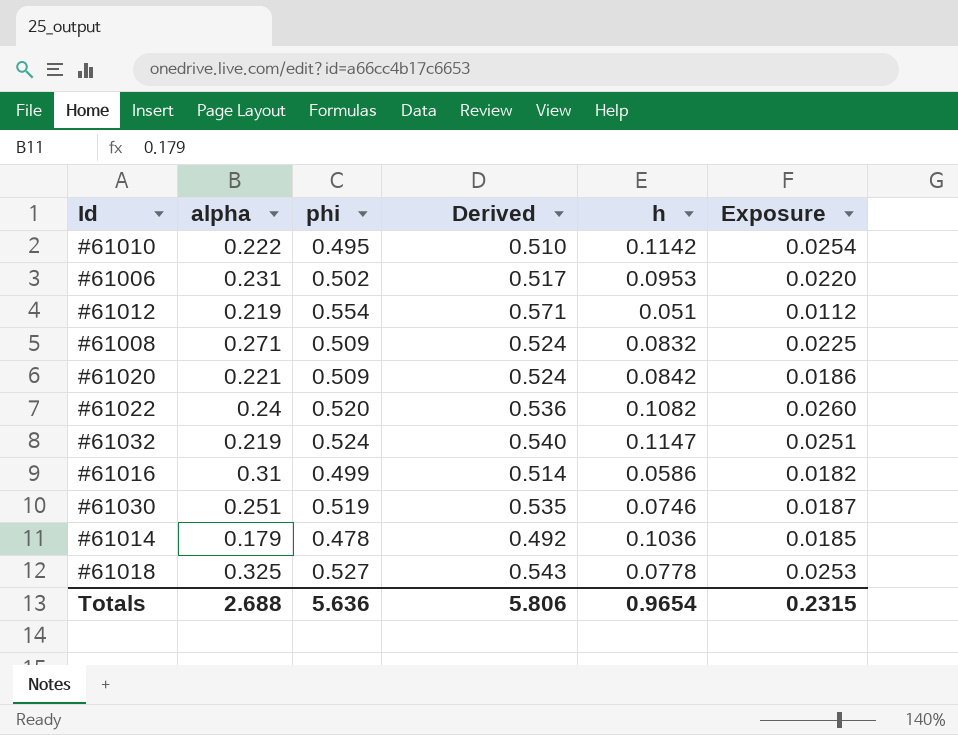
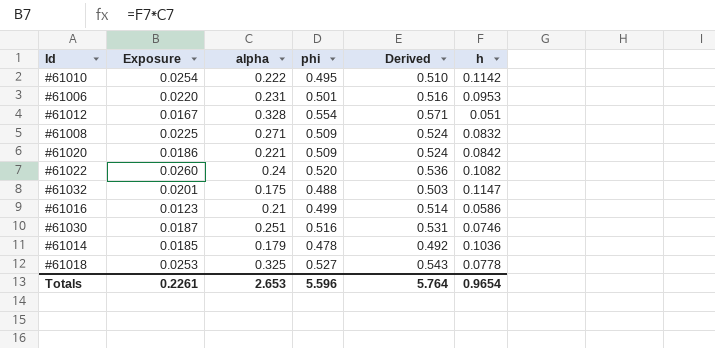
column Exposure | position: 6 -> 2
#61006 | phi: 0.502 -> 0.501
#61006 | Derived: 0.517 -> 0.516
#61012 | Exposure: 0.0112 -> 0.0167
#61012 | alpha: 0.219 -> 0.328
#61032 | Exposure: 0.0251 -> 0.0201
#61032 | alpha: 0.219 -> 0.175
#61032 | phi: 0.524 -> 0.488
#61032 | Derived: 0.540 -> 0.503
#61016 | Exposure: 0.0182 -> 0.0123
#61016 | alpha: 0.31 -> 0.21
#61030 | phi: 0.519 -> 0.516
#61030 | Derived: 0.535 -> 0.531
Totals | Exposure: 0.2315 -> 0.2261
Totals | alpha: 2.688 -> 2.653
Totals | phi: 5.636 -> 5.596
Totals | Derived: 5.806 -> 5.764

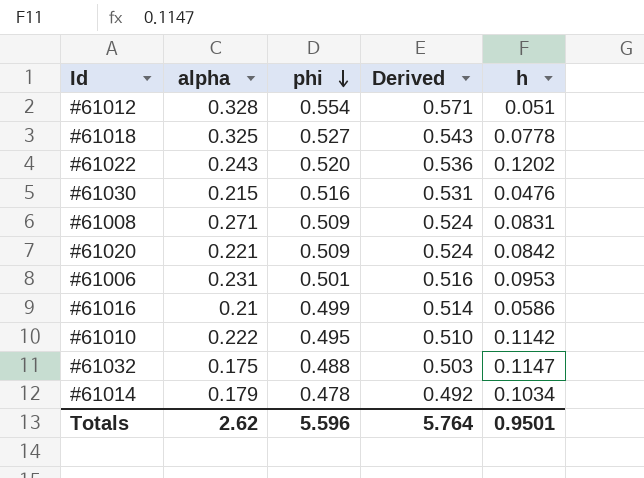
row order: none -> phi descending
column Exposure | formula: [alpha] * [h] -> none
#61022 | alpha: 0.24 -> 0.243
#61022 | h: 0.1082 -> 0.1202
#61030 | alpha: 0.251 -> 0.215
#61030 | h: 0.0746 -> 0.0476
#61008 | h: 0.0832 -> 0.0831
#61014 | h: 0.1036 -> 0.1034
Totals | alpha: 2.653 -> 2.62
Totals | h: 0.9654 -> 0.9501

